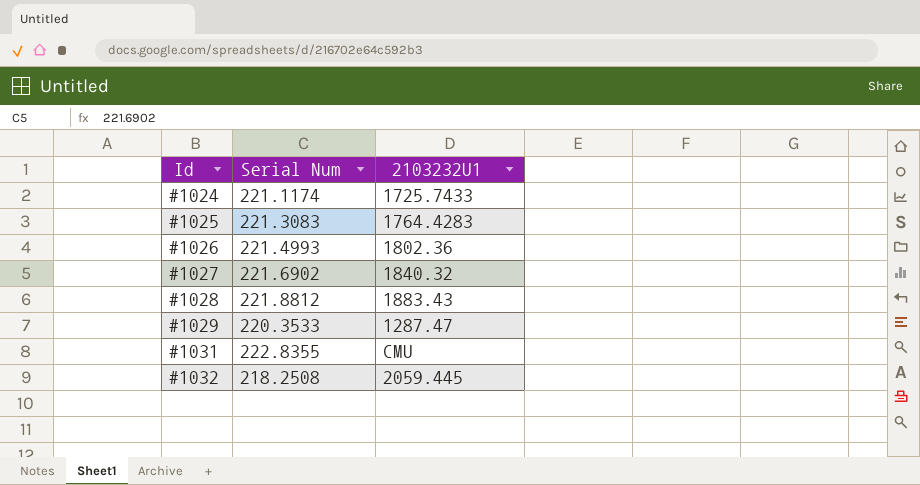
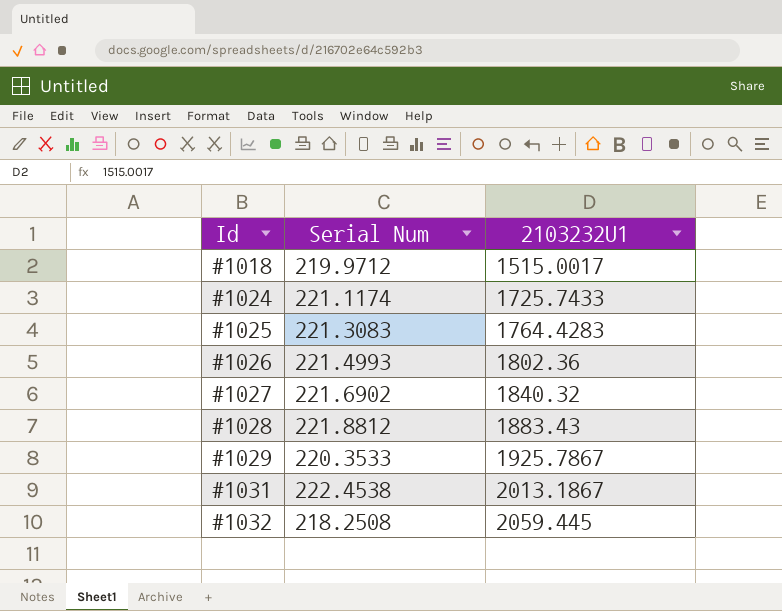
row #1018: none -> 219.9712 | 1515.0017
#1029 | 2103232U1: 1287.47 -> 1925.7867
#1031 | Serial Num: 222.8355 -> 222.4538
#1031 | 2103232U1: CMU -> 2013.1867

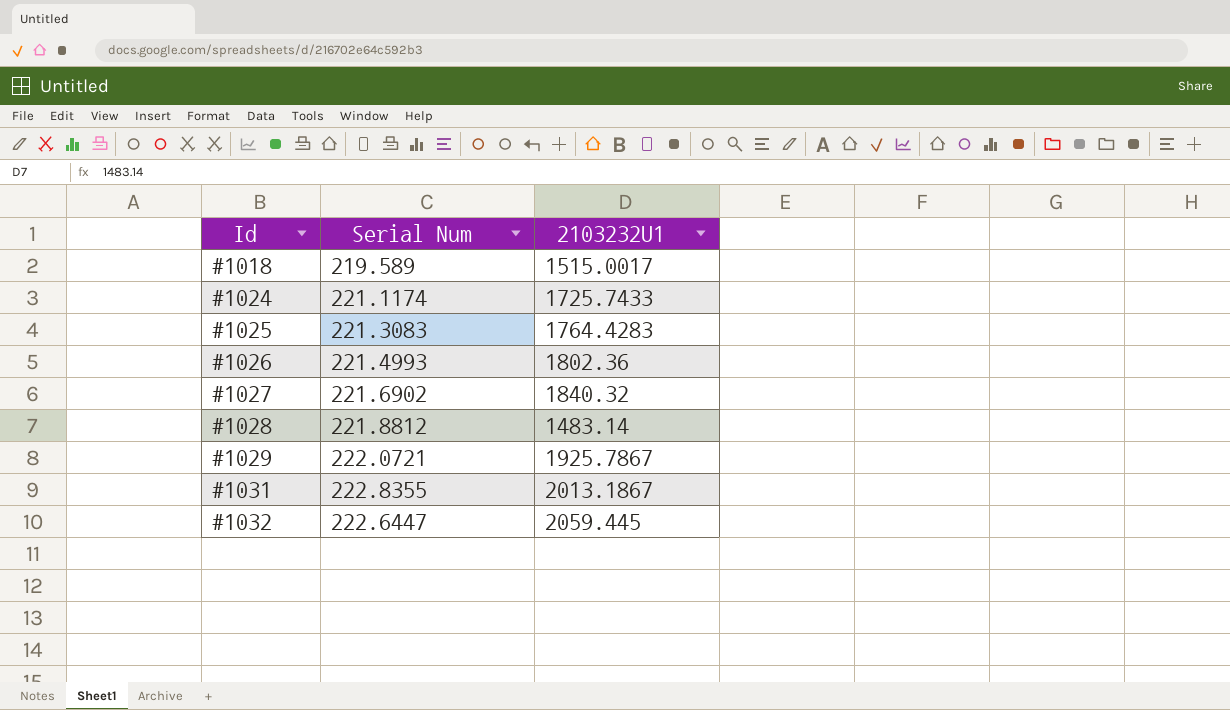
#1018 | Serial Num: 219.9712 -> 219.589
#1028 | 2103232U1: 1883.43 -> 1483.14
#1029 | Serial Num: 220.3533 -> 222.0721
#1031 | Serial Num: 222.4538 -> 222.8355
#1032 | Serial Num: 218.2508 -> 222.6447

